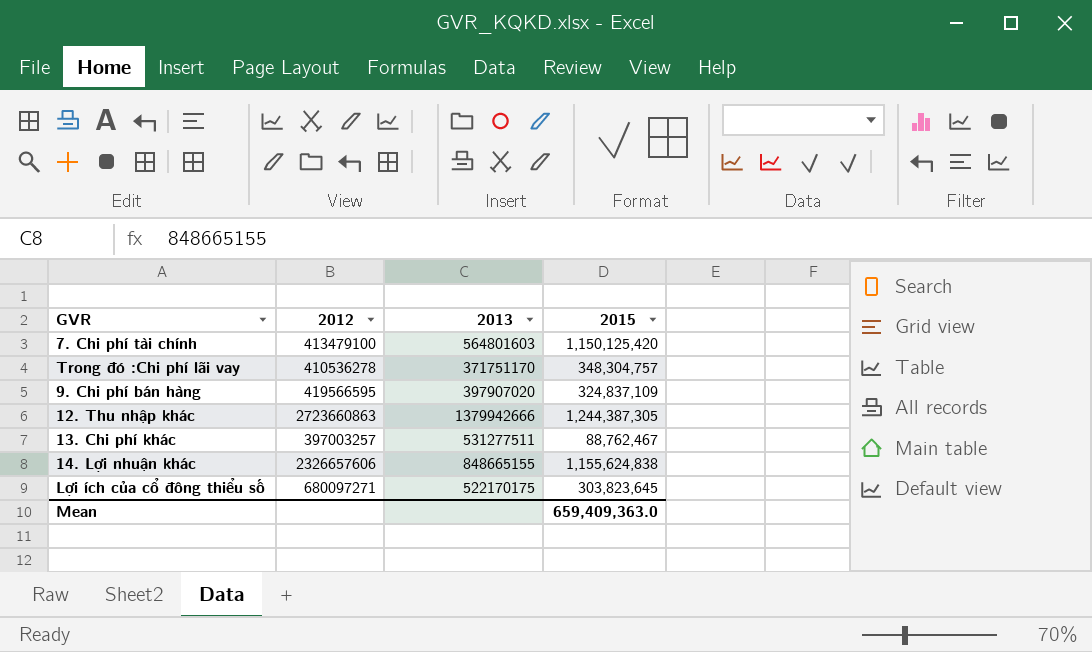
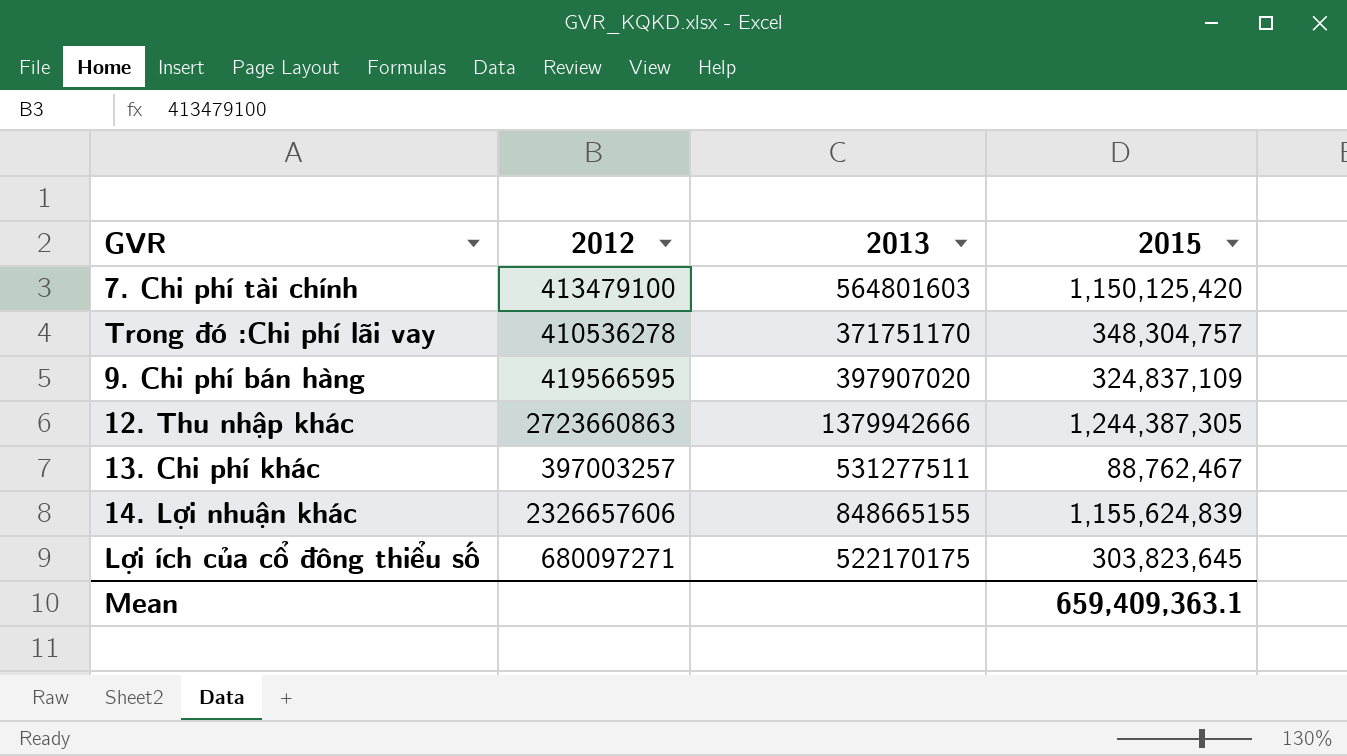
14. Lợi nhuận khác | 2015: 1,155,624,838 -> 1,155,624,839
Mean | 2015: 659,409,363.0 -> 659,409,363.1

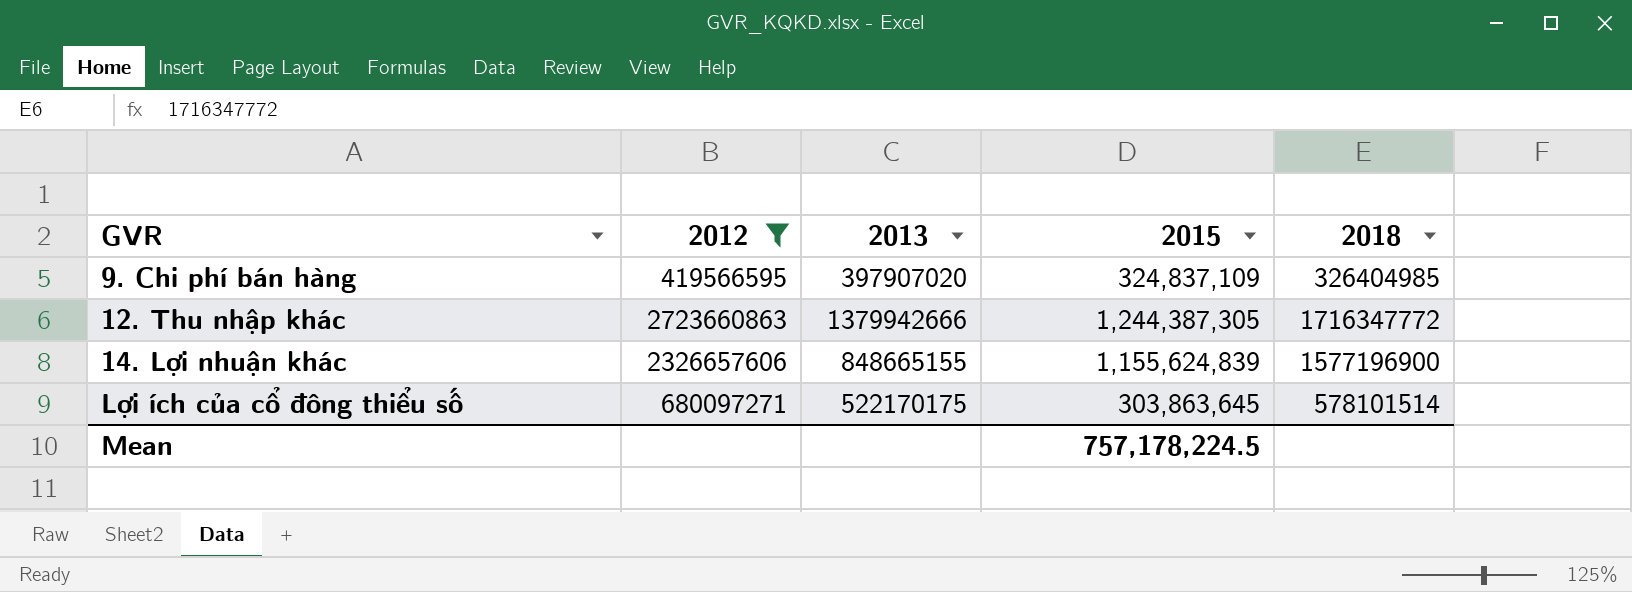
filter: none -> 2012 >= 419566595
column 2018 | position: none -> 5
Lợi ích của cổ đông thiểu số | 2015: 303,823,645 -> 303,863,645
Mean | 2015: 659,409,363.1 -> 757,178,224.5

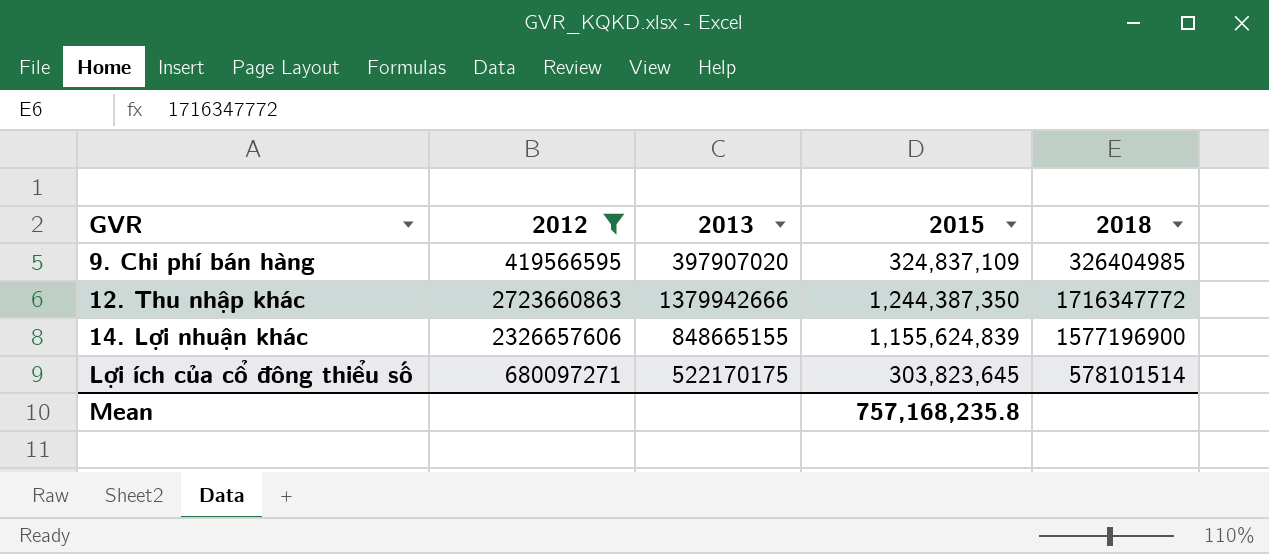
12. Thu nhập khác | 2015: 1,244,387,305 -> 1,244,387,350
Lợi ích của cổ đông thiểu số | 2015: 303,863,645 -> 303,823,645
Mean | 2015: 757,178,224.5 -> 757,168,235.8

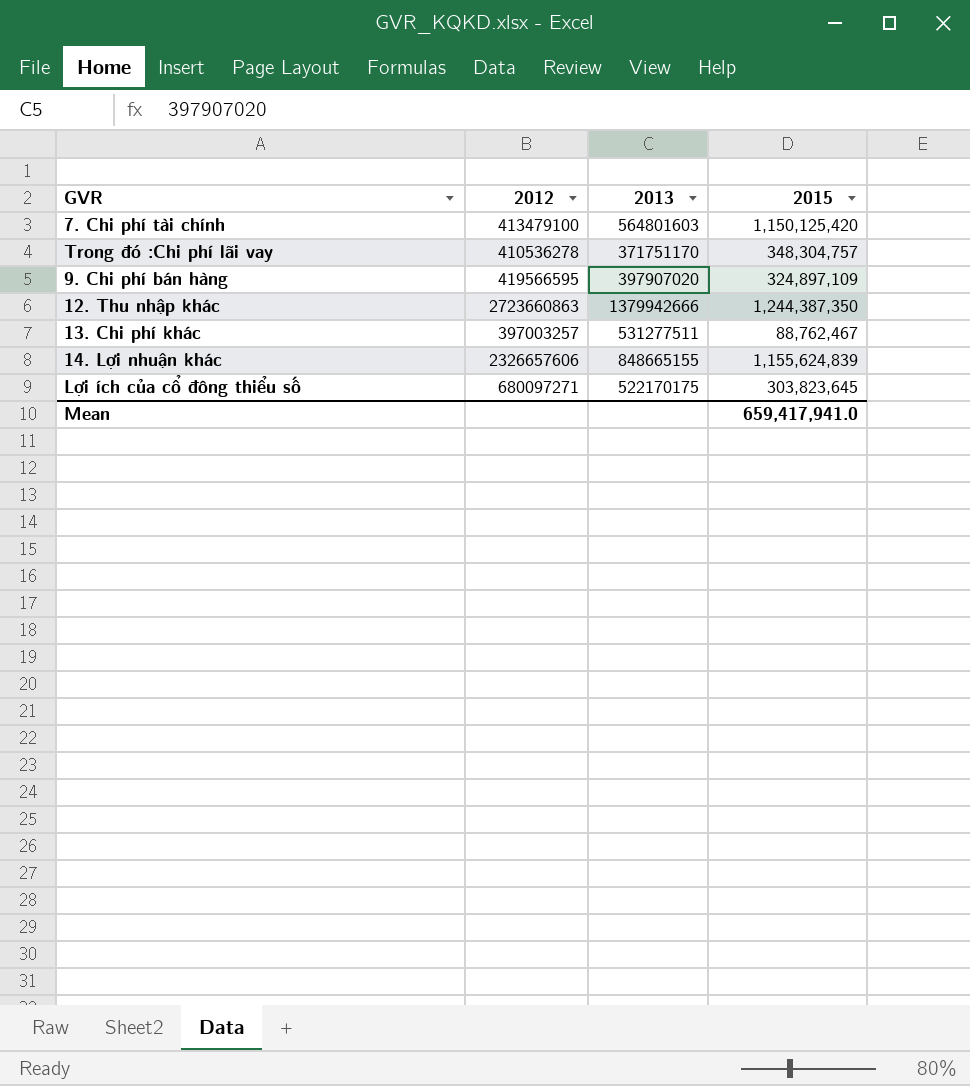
filter: 2012 >= 419566595 -> none
column 2018 | position: 5 -> none
9. Chi phí bán hàng | 2015: 324,837,109 -> 324,897,109
Mean | 2015: 757,168,235.8 -> 659,417,941.0

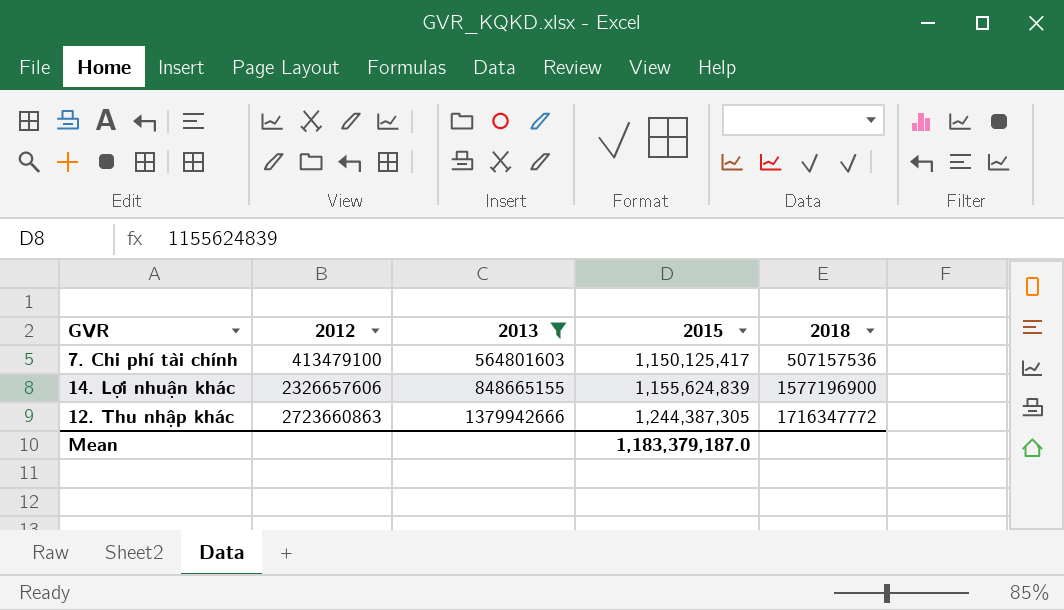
filter: none -> 2013 >= 564801603
row order: none -> 2012 ascending
column 2018 | position: none -> 5
7. Chi phí tài chính | 2015: 1,150,125,420 -> 1,150,125,417
12. Thu nhập khác | 2015: 1,244,387,350 -> 1,244,387,305
Mean | 2015: 659,417,941.0 -> 1,183,379,187.0

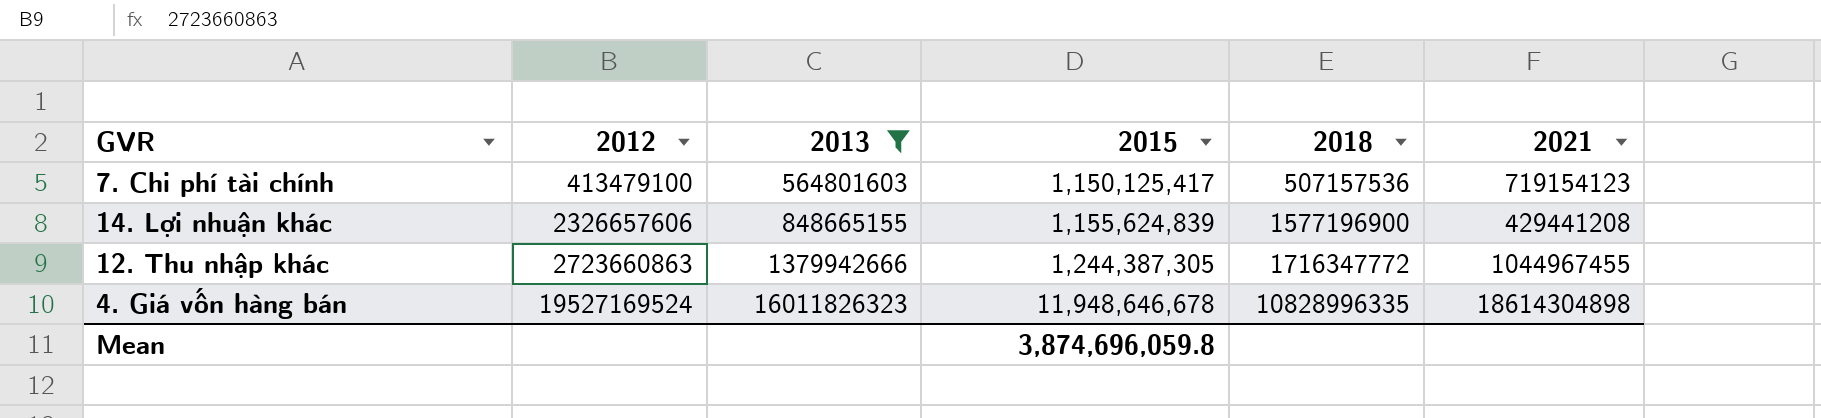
column 2021 | position: none -> 6
row 4. Giá vốn hàng bán: none -> 19527169524 | 16011826323 | 11,948,646,678 | 10828996335 | 18614304898
Mean | 2015: 1,183,379,187.0 -> 3,874,696,059.8

